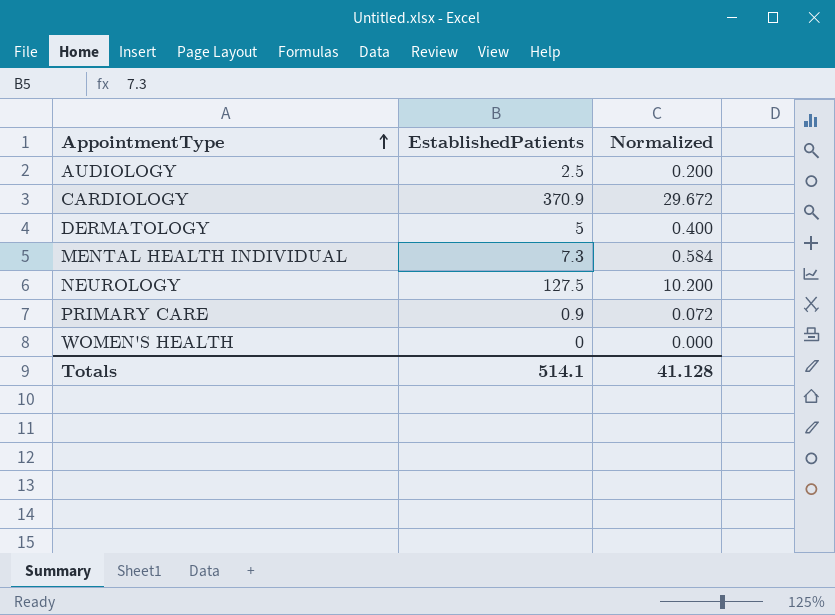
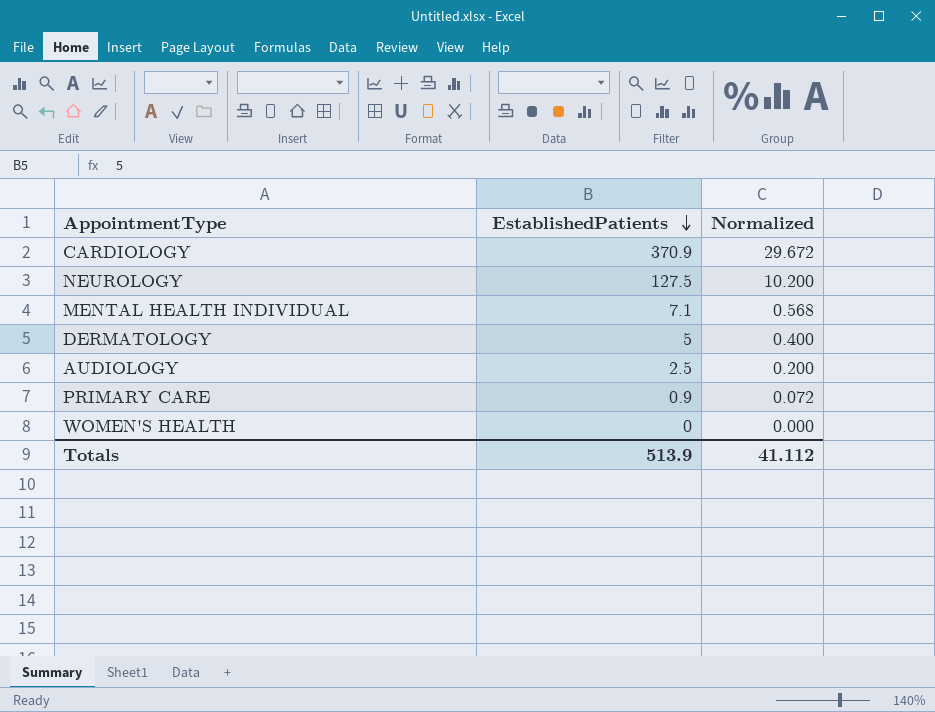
row order: AppointmentType ascending -> EstablishedPatients descending
MENTAL HEALTH INDIVIDUAL | EstablishedPatients: 7.3 -> 7.1
MENTAL HEALTH INDIVIDUAL | Normalized: 0.584 -> 0.568
Totals | EstablishedPatients: 514.1 -> 513.9
Totals | Normalized: 41.128 -> 41.112

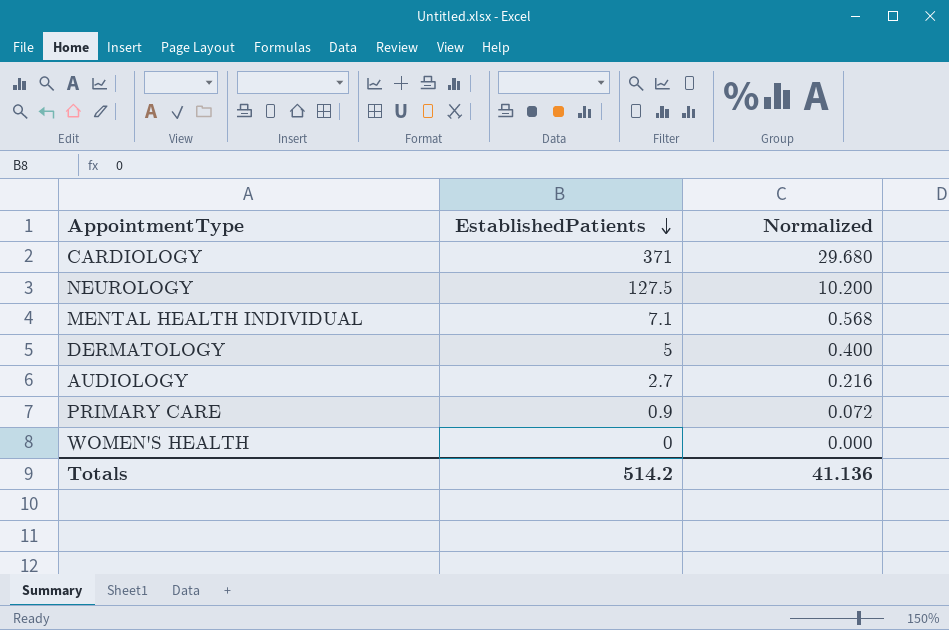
CARDIOLOGY | EstablishedPatients: 370.9 -> 371
CARDIOLOGY | Normalized: 29.672 -> 29.680
AUDIOLOGY | EstablishedPatients: 2.5 -> 2.7
AUDIOLOGY | Normalized: 0.200 -> 0.216
Totals | EstablishedPatients: 513.9 -> 514.2
Totals | Normalized: 41.112 -> 41.136

